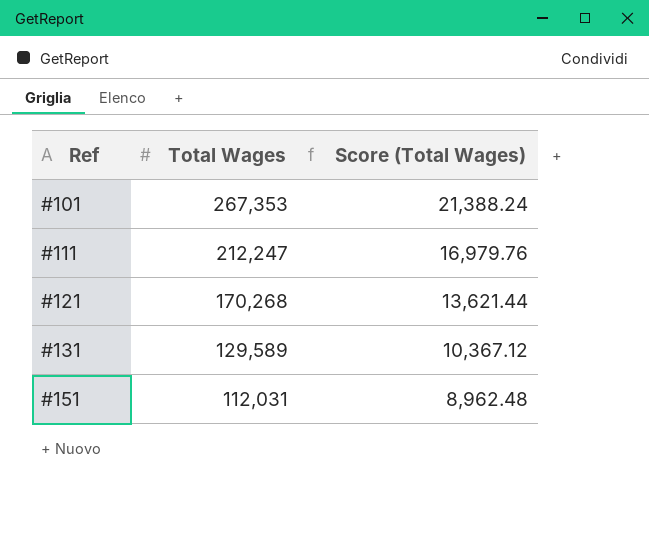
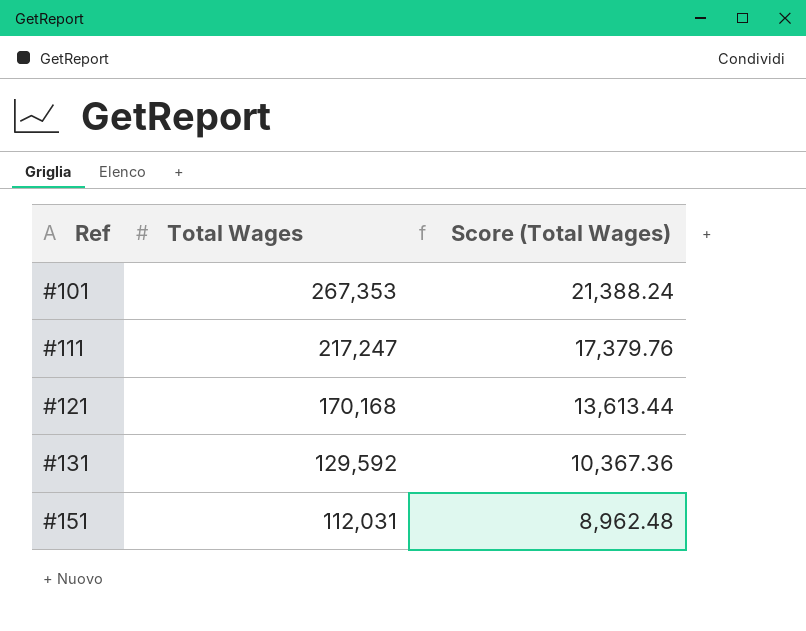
#111 | Total Wages: 212,247 -> 217,247
#111 | Score (Total Wages): 16,979.76 -> 17,379.76
#121 | Total Wages: 170,268 -> 170,168
#121 | Score (Total Wages): 13,621.44 -> 13,613.44
#131 | Total Wages: 129,589 -> 129,592
#131 | Score (Total Wages): 10,367.12 -> 10,367.36

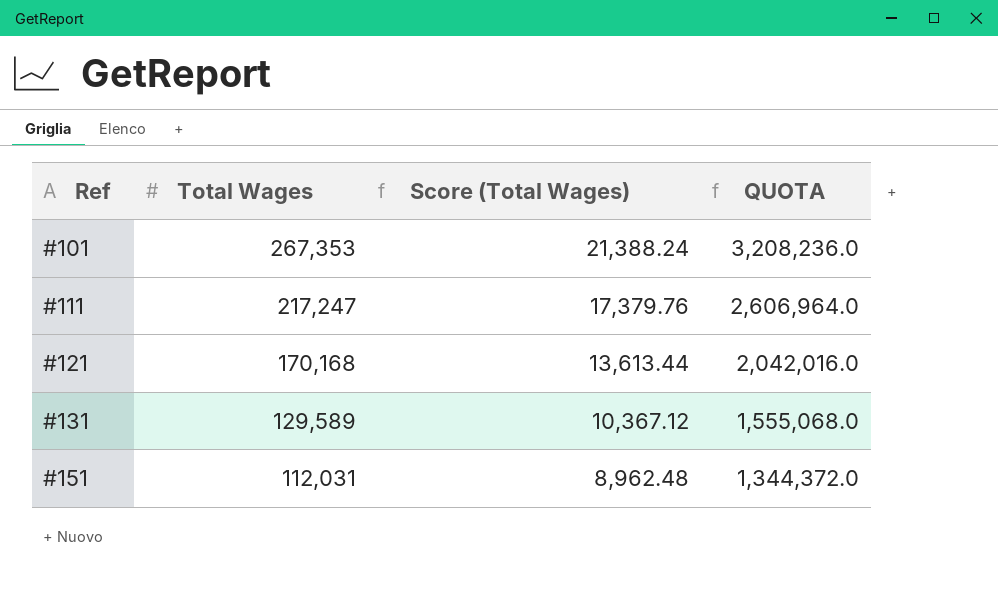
column QUOTA | formula: none -> [Total Wages] * 12
#131 | Total Wages: 129,592 -> 129,589
#131 | Score (Total Wages): 10,367.36 -> 10,367.12

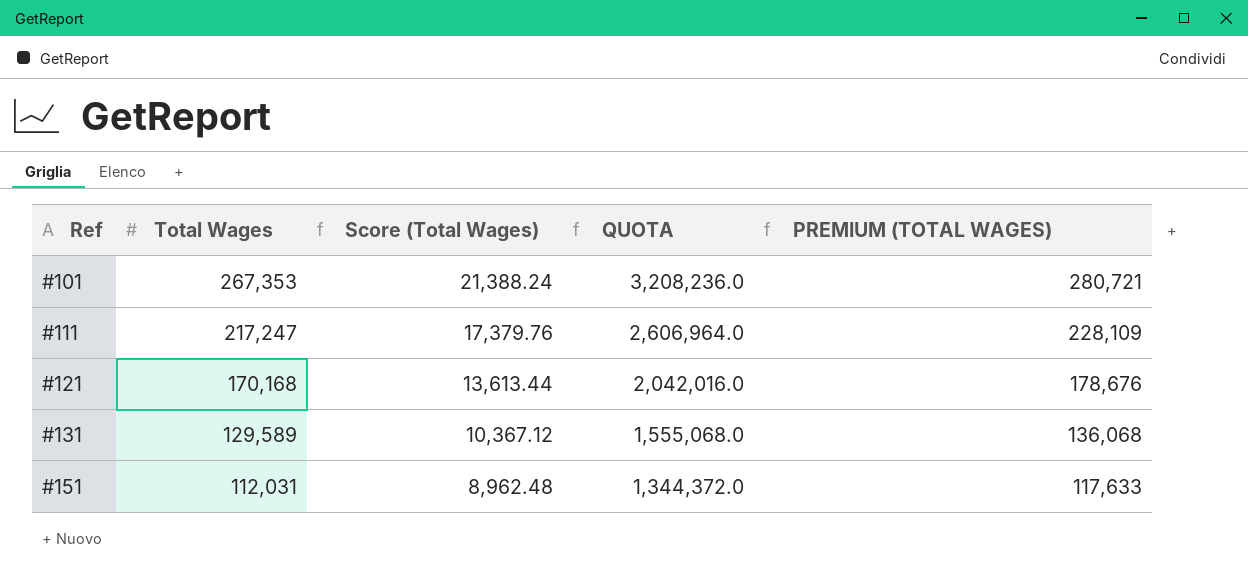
column PREMIUM (TOTAL WAGES) | formula: none -> [Total Wages] * 1.05

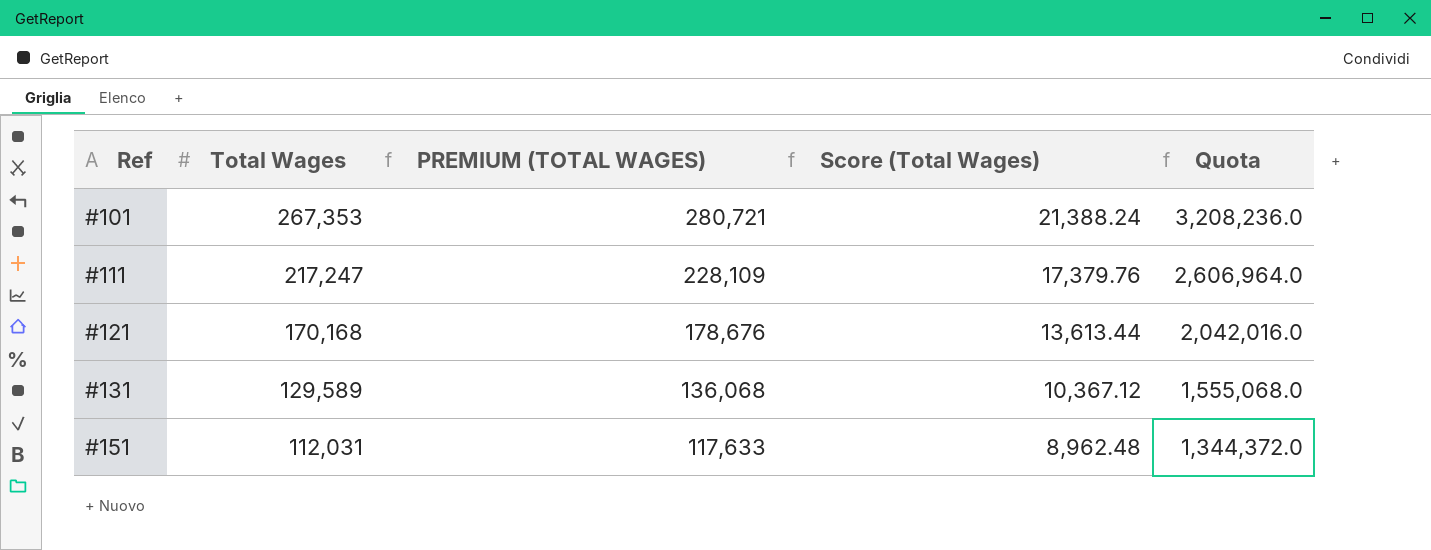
column PREMIUM (TOTAL WAGES) | position: 5 -> 3
column name: QUOTA -> Quota

